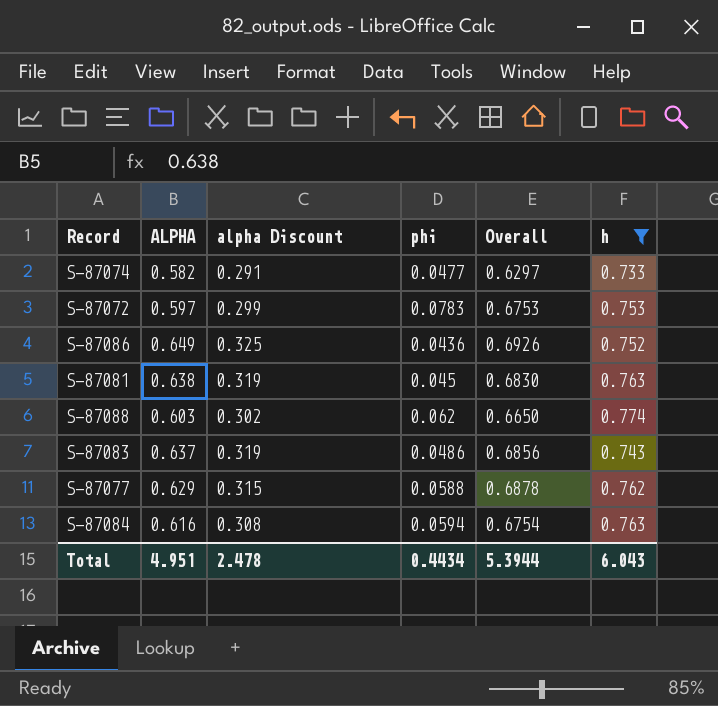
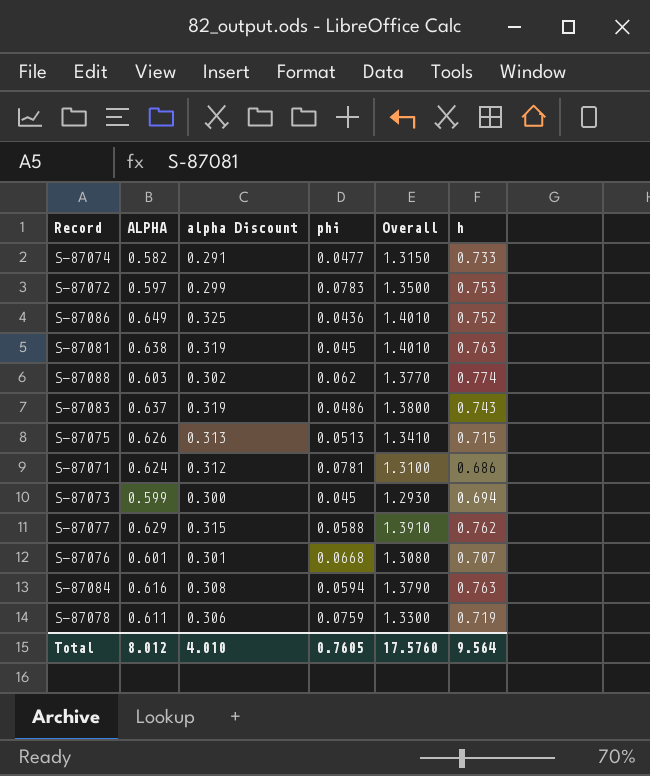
filter: h >= 0.733 -> none
column Overall | formula: [ALPHA] + [phi] -> [ALPHA] + [h]
Total | ALPHA: 4.951 -> 8.012
Total | alpha Discount: 2.478 -> 4.010
Total | phi: 0.4434 -> 0.7605
Total | Overall: 5.3944 -> 17.5760
Total | h: 6.043 -> 9.564

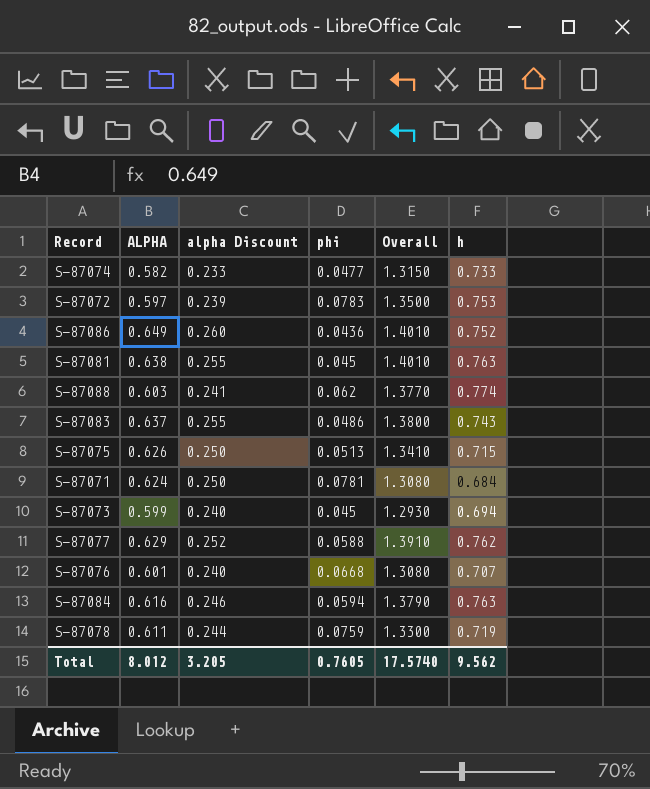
column alpha Discount | formula: [ALPHA] * 0.5 -> [ALPHA] * 0.4
S-87071 | Overall: 1.3100 -> 1.3080
S-87071 | h: 0.686 -> 0.684
Total | alpha Discount: 4.010 -> 3.205
Total | Overall: 17.5760 -> 17.5740
Total | h: 9.564 -> 9.562

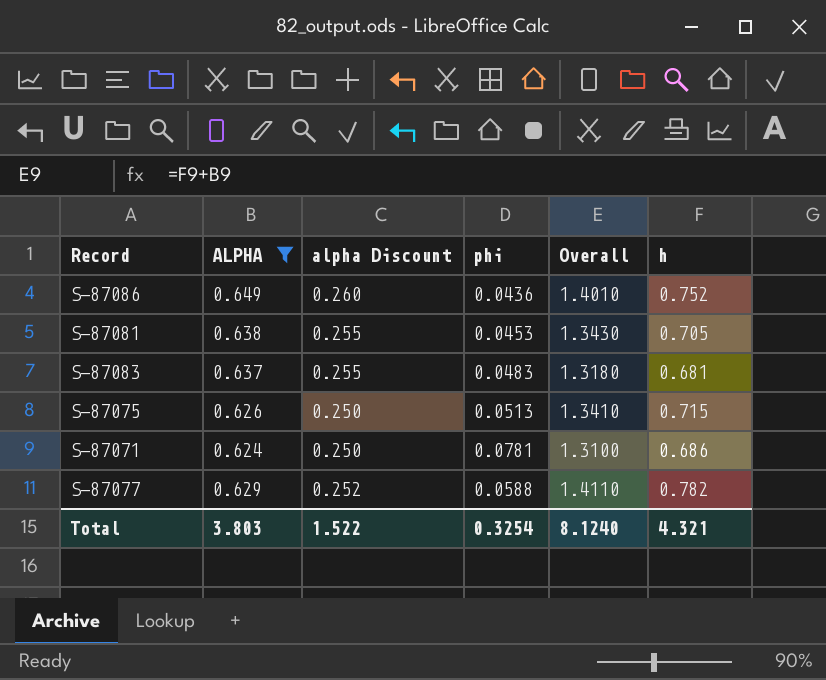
filter: none -> ALPHA >= 0.624
S-87081 | phi: 0.045 -> 0.0453
S-87081 | Overall: 1.4010 -> 1.3430
S-87081 | h: 0.763 -> 0.705
S-87083 | phi: 0.0486 -> 0.0483
S-87083 | Overall: 1.3800 -> 1.3180
S-87083 | h: 0.743 -> 0.681
S-87071 | Overall: 1.3080 -> 1.3100
S-87071 | h: 0.684 -> 0.686
S-87077 | Overall: 1.3910 -> 1.4110
S-87077 | h: 0.762 -> 0.782
Total | ALPHA: 8.012 -> 3.803
Total | alpha Discount: 3.205 -> 1.522
Total | phi: 0.7605 -> 0.3254
Total | Overall: 17.5740 -> 8.1240
Total | h: 9.562 -> 4.321

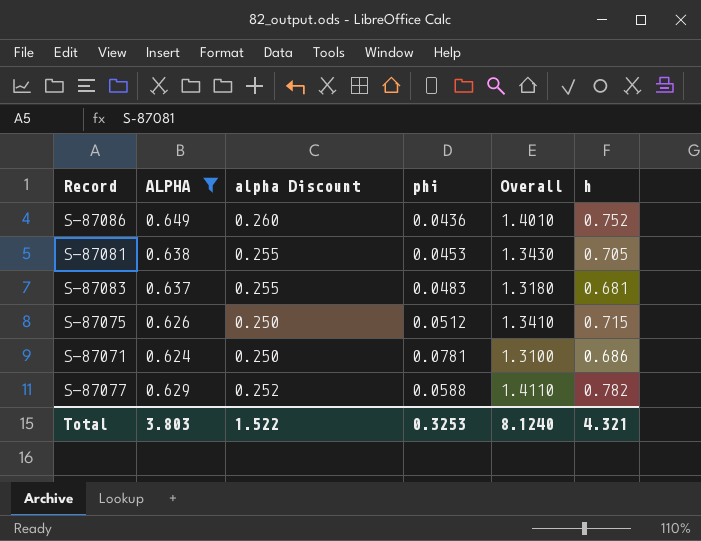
S-87075 | phi: 0.0513 -> 0.0512
Total | phi: 0.3254 -> 0.3253

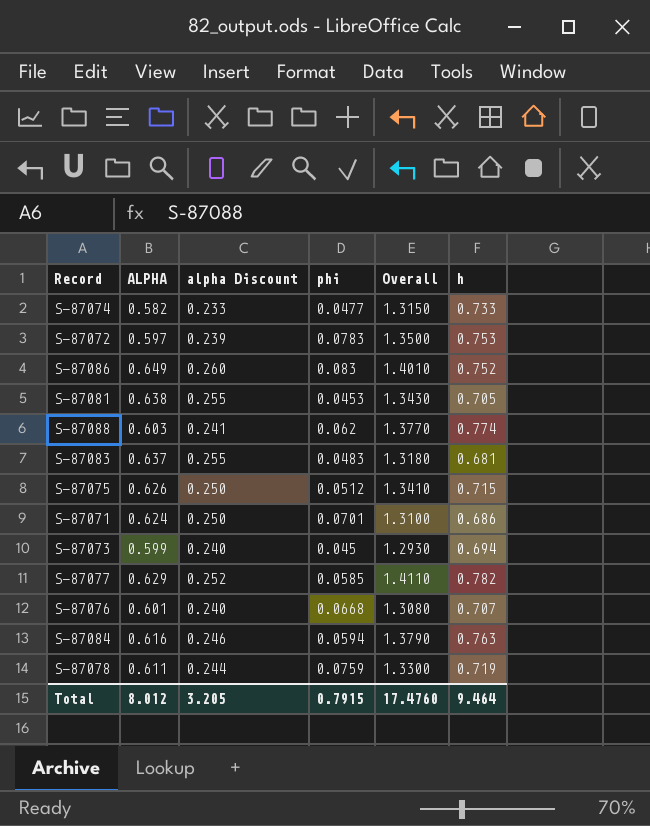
filter: ALPHA >= 0.624 -> none
S-87086 | phi: 0.0436 -> 0.083
S-87071 | phi: 0.0781 -> 0.0701
S-87077 | phi: 0.0588 -> 0.0585
Total | ALPHA: 3.803 -> 8.012
Total | alpha Discount: 1.522 -> 3.205
Total | phi: 0.3253 -> 0.7915
Total | Overall: 8.1240 -> 17.4760
Total | h: 4.321 -> 9.464

